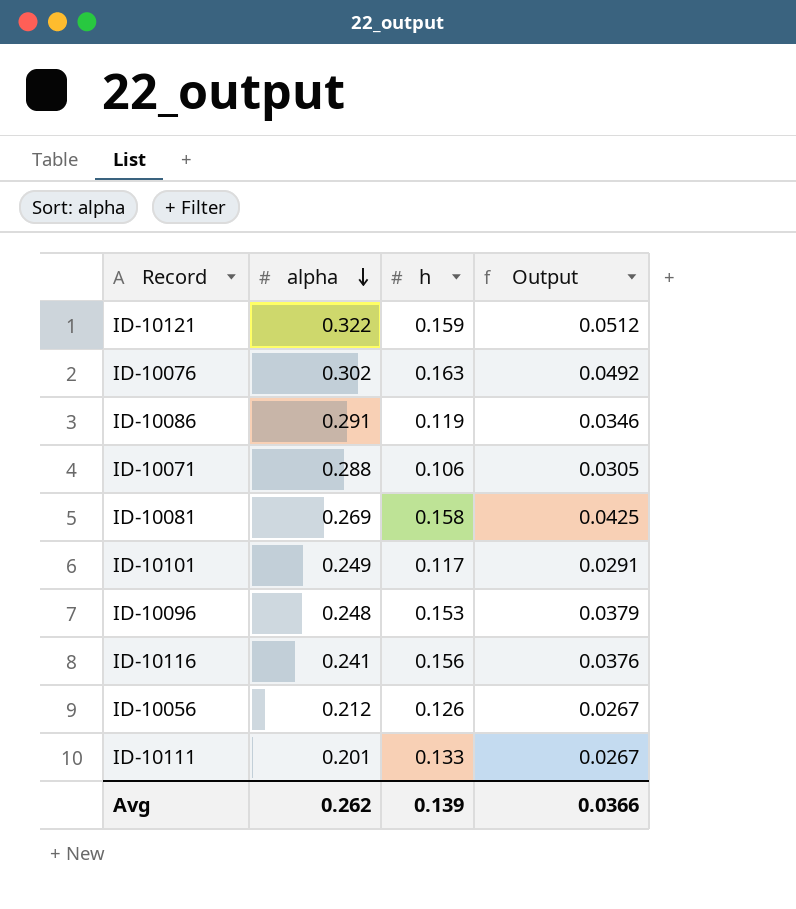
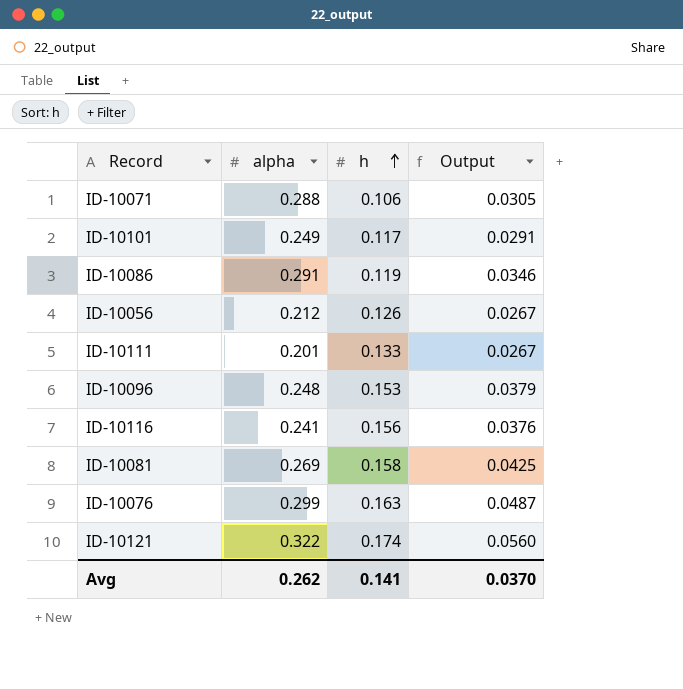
row order: alpha descending -> h ascending
ID-10076 | alpha: 0.302 -> 0.299
ID-10076 | Output: 0.0492 -> 0.0487
ID-10121 | h: 0.159 -> 0.174
ID-10121 | Output: 0.0512 -> 0.0560
Avg | h: 0.139 -> 0.141
Avg | Output: 0.0366 -> 0.0370

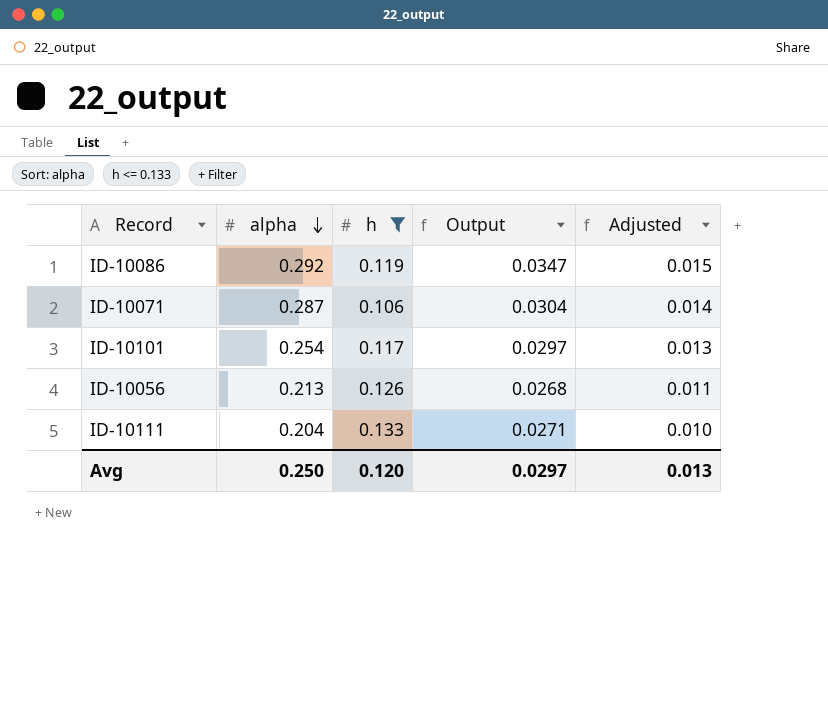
filter: none -> h <= 0.133
row order: h ascending -> alpha descending
column Adjusted | formula: none -> [alpha] * 0.05
ID-10086 | alpha: 0.291 -> 0.292
ID-10086 | Output: 0.0346 -> 0.0347
ID-10071 | alpha: 0.288 -> 0.287
ID-10071 | Output: 0.0305 -> 0.0304
ID-10101 | alpha: 0.249 -> 0.254
ID-10101 | Output: 0.0291 -> 0.0297
ID-10056 | alpha: 0.212 -> 0.213
ID-10056 | Output: 0.0267 -> 0.0268
ID-10111 | alpha: 0.201 -> 0.204
ID-10111 | Output: 0.0267 -> 0.0271
Avg | alpha: 0.262 -> 0.250
Avg | h: 0.141 -> 0.120
Avg | Output: 0.0370 -> 0.0297

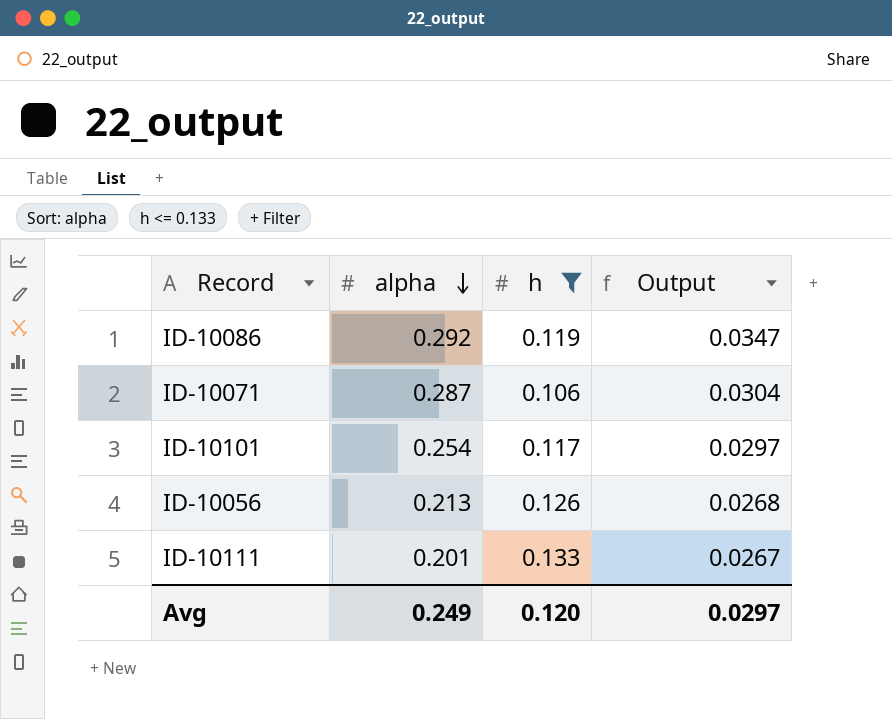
column Adjusted | formula: [alpha] * 0.05 -> none
ID-10111 | alpha: 0.204 -> 0.201
ID-10111 | Output: 0.0271 -> 0.0267
Avg | alpha: 0.250 -> 0.249

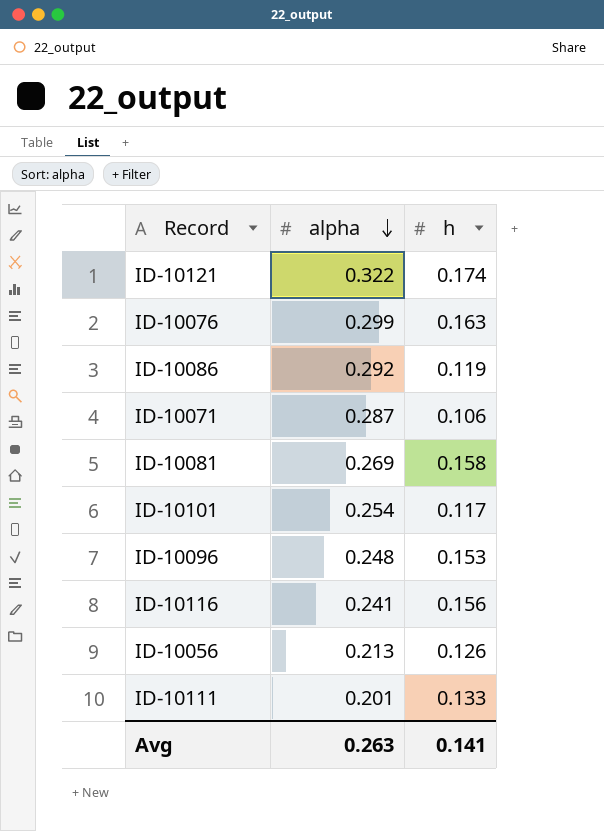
filter: h <= 0.133 -> none
column Output | formula: [alpha] * [h] -> none
Avg | alpha: 0.249 -> 0.263
Avg | h: 0.120 -> 0.141

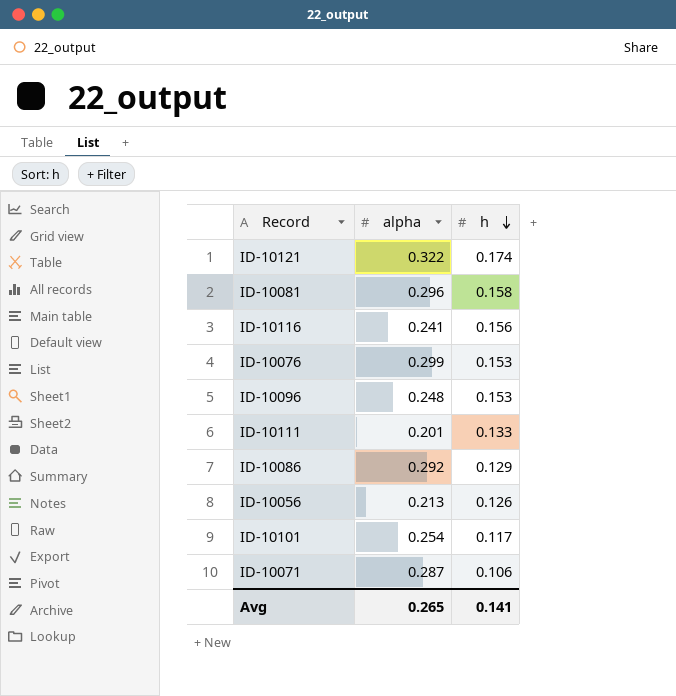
row order: alpha descending -> h descending
ID-10081 | alpha: 0.269 -> 0.296
ID-10076 | h: 0.163 -> 0.153
ID-10086 | h: 0.119 -> 0.129
Avg | alpha: 0.263 -> 0.265

